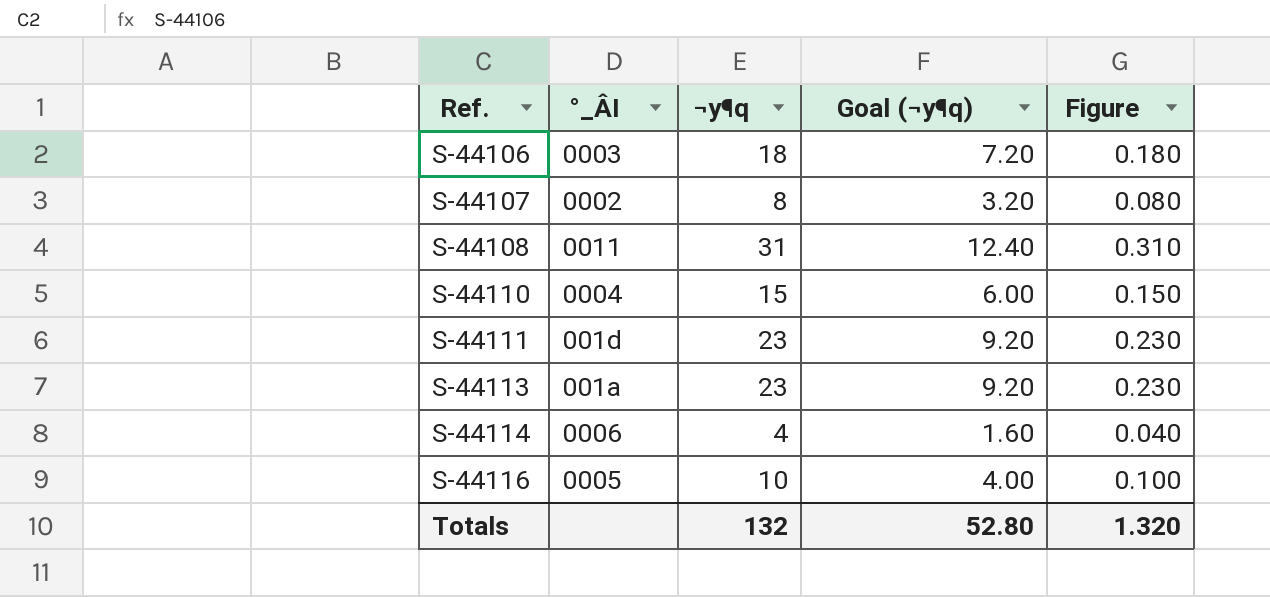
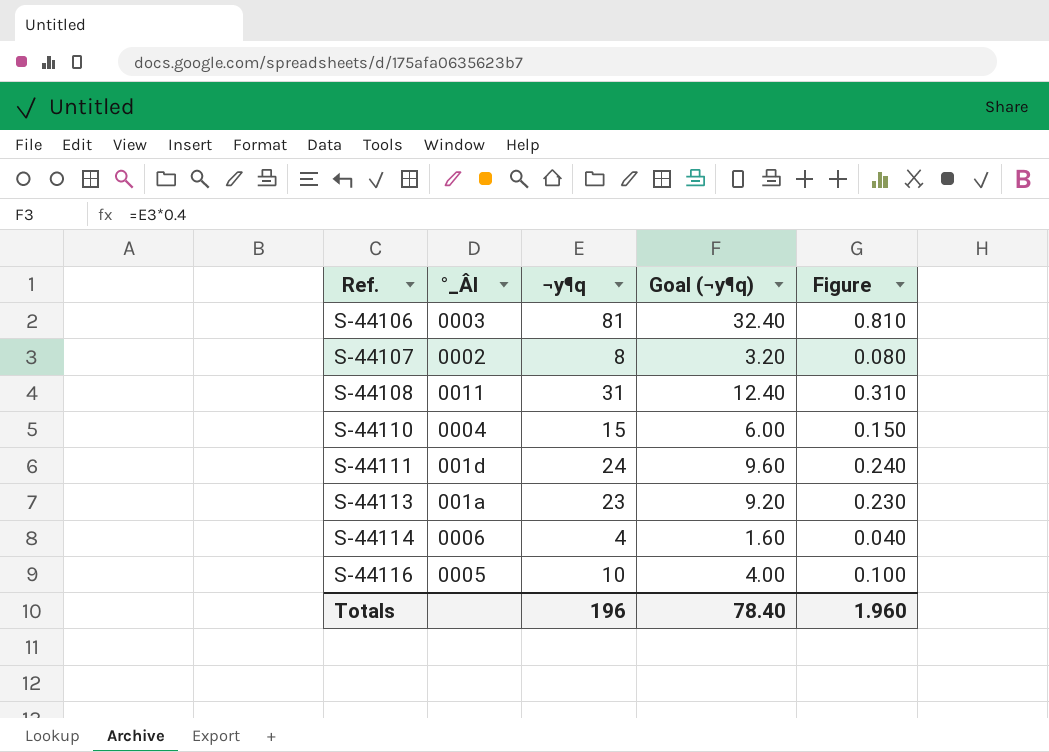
S-44106 | ¬y¶q: 18 -> 81
S-44106 | Goal (¬y¶q): 7.20 -> 32.40
S-44106 | Figure: 0.180 -> 0.810
S-44111 | ¬y¶q: 23 -> 24
S-44111 | Goal (¬y¶q): 9.20 -> 9.60
S-44111 | Figure: 0.230 -> 0.240
Totals | ¬y¶q: 132 -> 196
Totals | Goal (¬y¶q): 52.80 -> 78.40
Totals | Figure: 1.320 -> 1.960

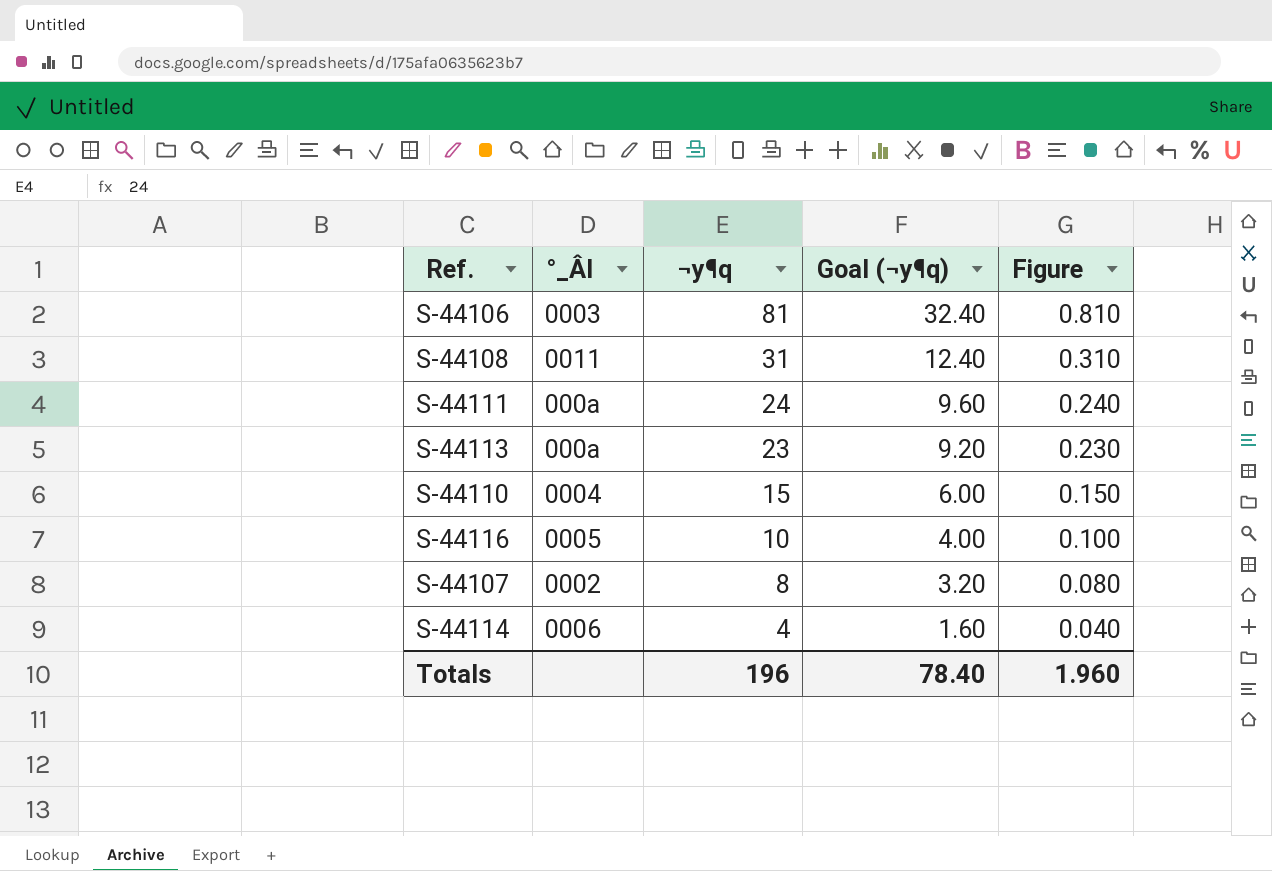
row order: Ref. ascending -> ¬y¶q descending
S-44111 | °_ÂI: 001d -> 000a
S-44113 | °_ÂI: 001a -> 000a

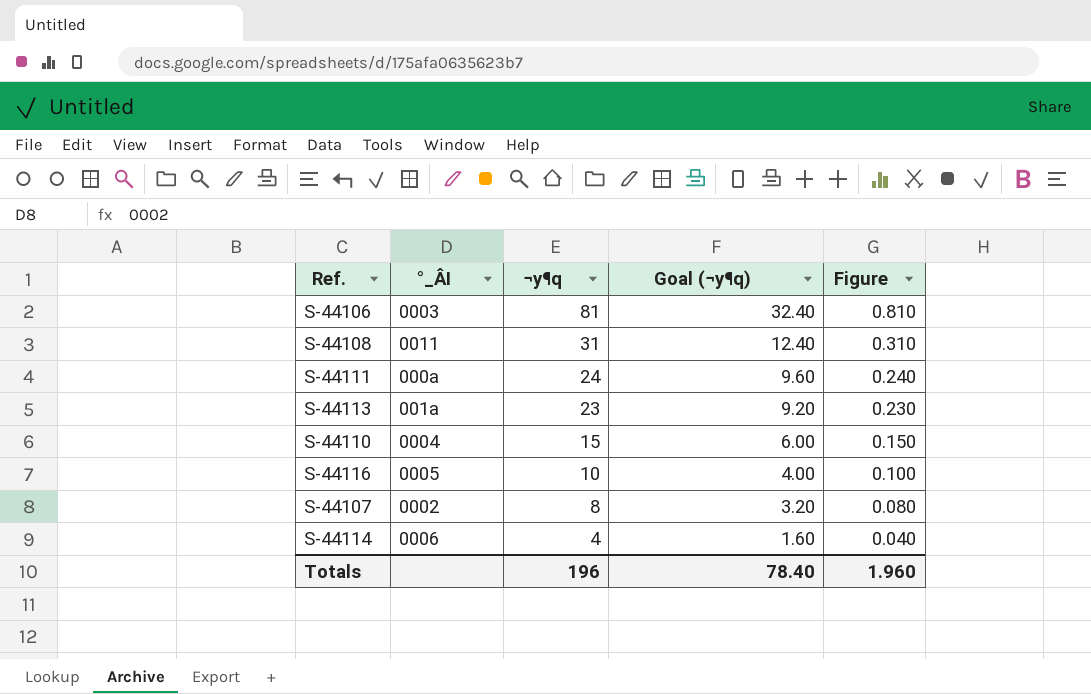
S-44113 | °_ÂI: 000a -> 001a

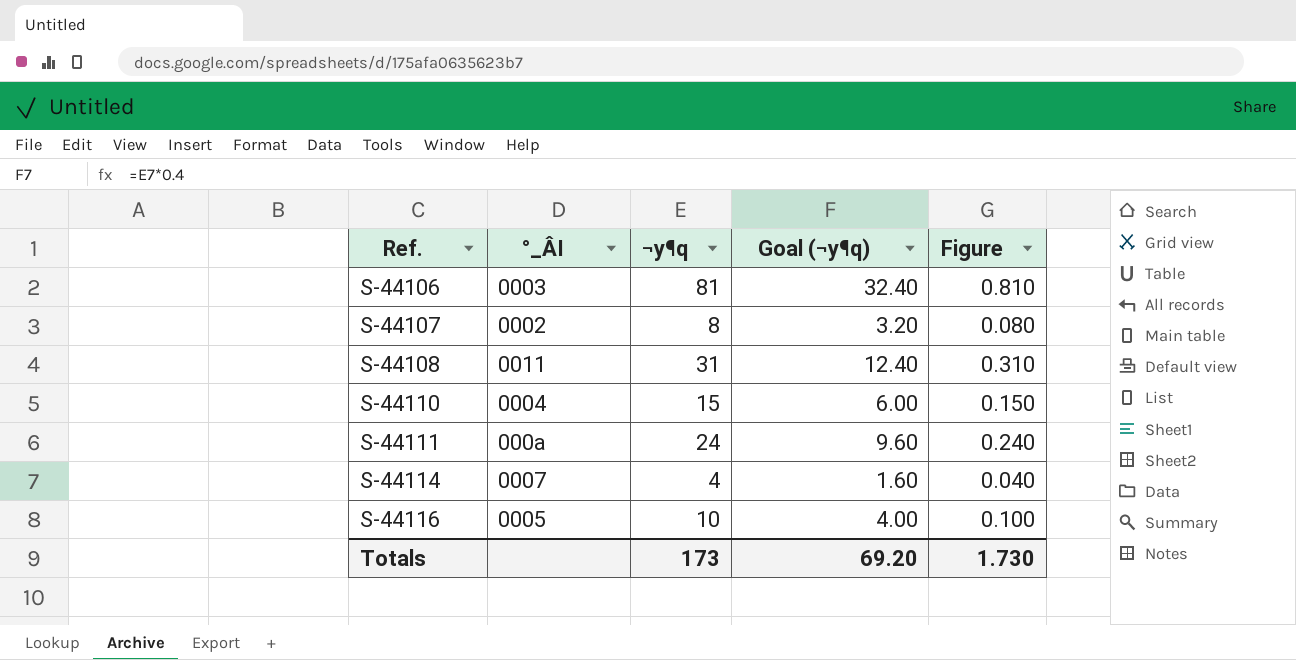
row order: ¬y¶q descending -> Ref. ascending
row S-44113: 001a | 23 | 9.20 | 0.230 -> none
S-44114 | °_ÂI: 0006 -> 0007
Totals | ¬y¶q: 196 -> 173
Totals | Goal (¬y¶q): 78.40 -> 69.20
Totals | Figure: 1.960 -> 1.730

